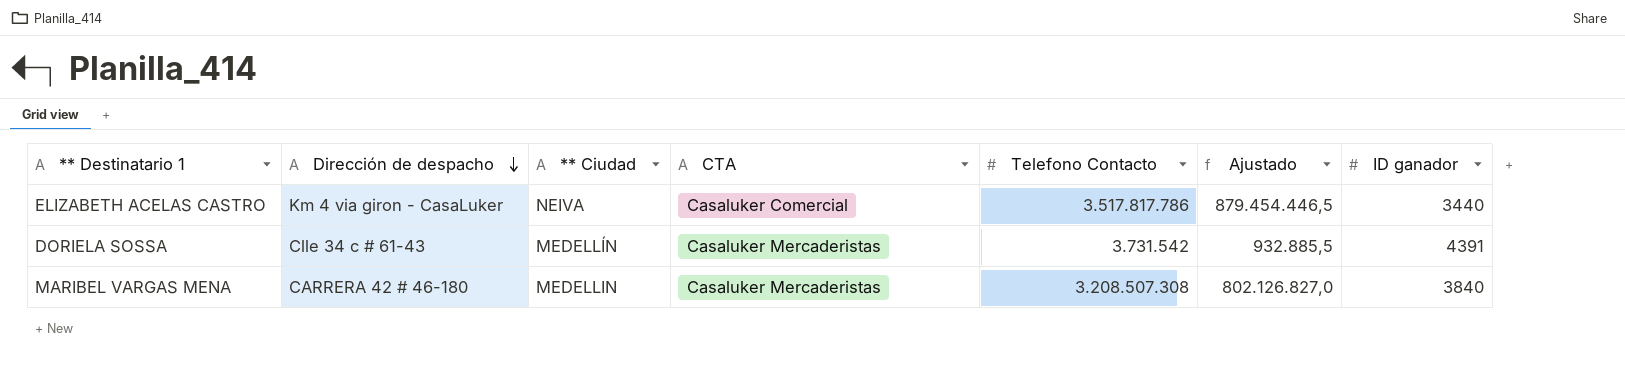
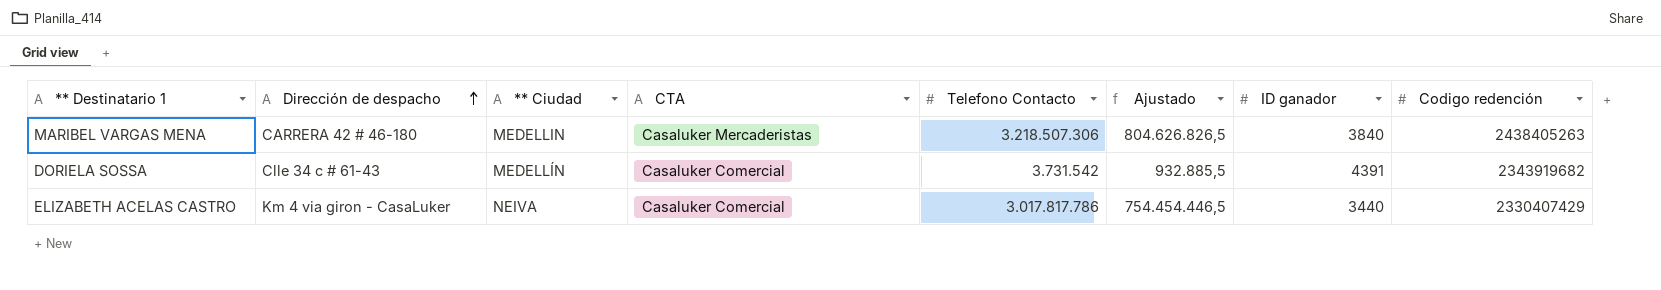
row order: Dirección de despacho descending -> Dirección de despacho ascending
column Codigo redención | position: none -> 8
MARIBEL VARGAS MENA | Telefono Contacto: 3.208.507.308 -> 3.218.507.306
MARIBEL VARGAS MENA | Ajustado: 802.126.827,0 -> 804.626.826,5
DORIELA SOSSA | CTA: Casaluker Mercaderistas -> Casaluker Comercial
ELIZABETH ACELAS CASTRO | Telefono Contacto: 3.517.817.786 -> 3.017.817.786
ELIZABETH ACELAS CASTRO | Ajustado: 879.454.446,5 -> 754.454.446,5

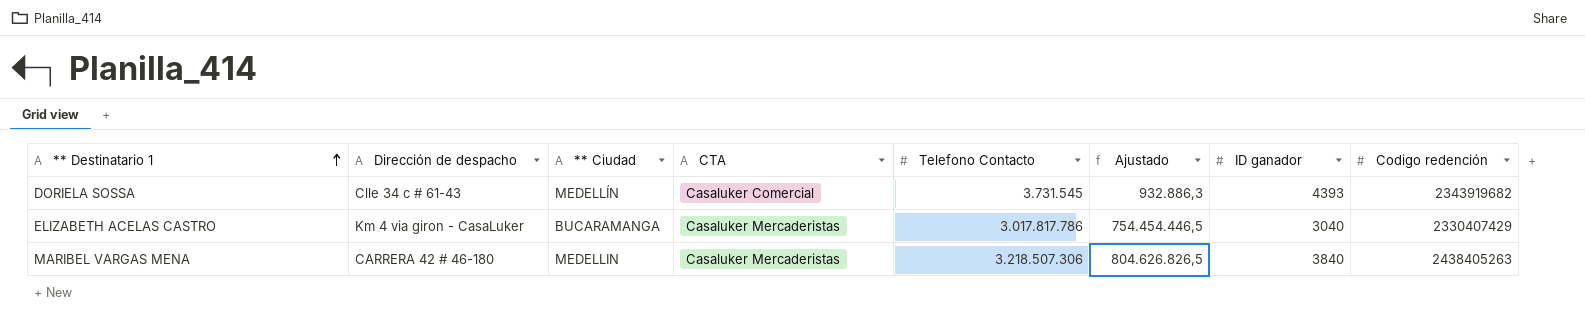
row order: Dirección de despacho ascending -> ** Destinatario 1 ascending
DORIELA SOSSA | Telefono Contacto: 3.731.542 -> 3.731.545
DORIELA SOSSA | Ajustado: 932.885,5 -> 932.886,3
DORIELA SOSSA | ID ganador: 4391 -> 4393
ELIZABETH ACELAS CASTRO | ** Ciudad: NEIVA -> BUCARAMANGA
ELIZABETH ACELAS CASTRO | CTA: Casaluker Comercial -> Casaluker Mercaderistas
ELIZABETH ACELAS CASTRO | ID ganador: 3440 -> 3040

